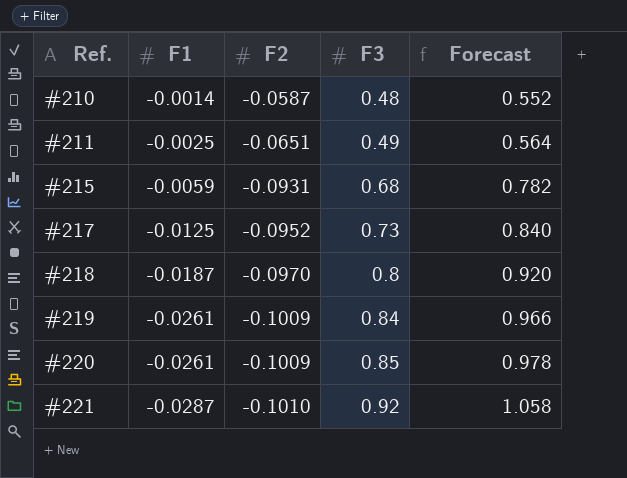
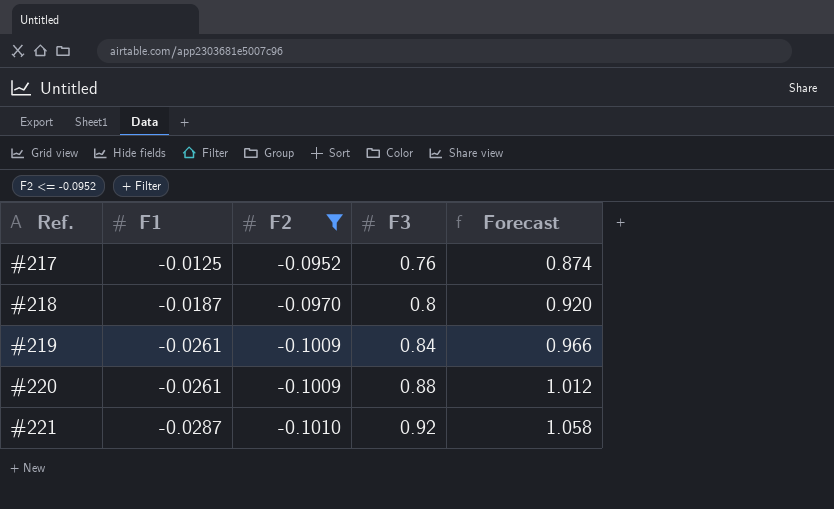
filter: none -> F2 <= -0.0952
#217 | F3: 0.73 -> 0.76
#217 | Forecast: 0.840 -> 0.874
#220 | F3: 0.85 -> 0.88
#220 | Forecast: 0.978 -> 1.012

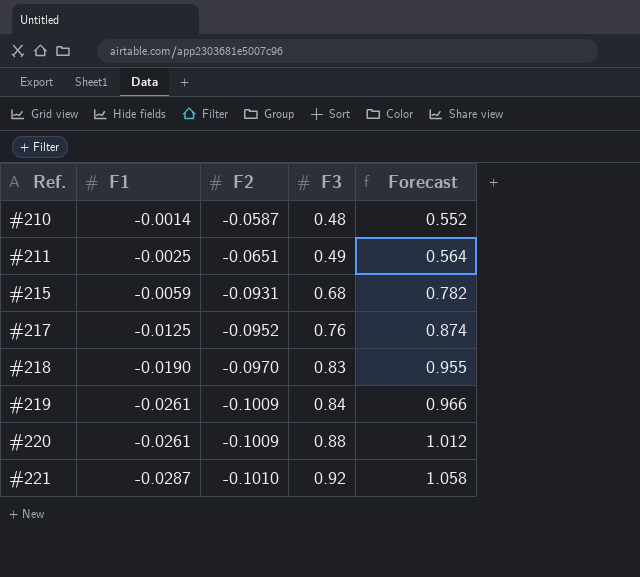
filter: F2 <= -0.0952 -> none
#218 | F1: -0.0187 -> -0.0190
#218 | F3: 0.8 -> 0.83
#218 | Forecast: 0.920 -> 0.955

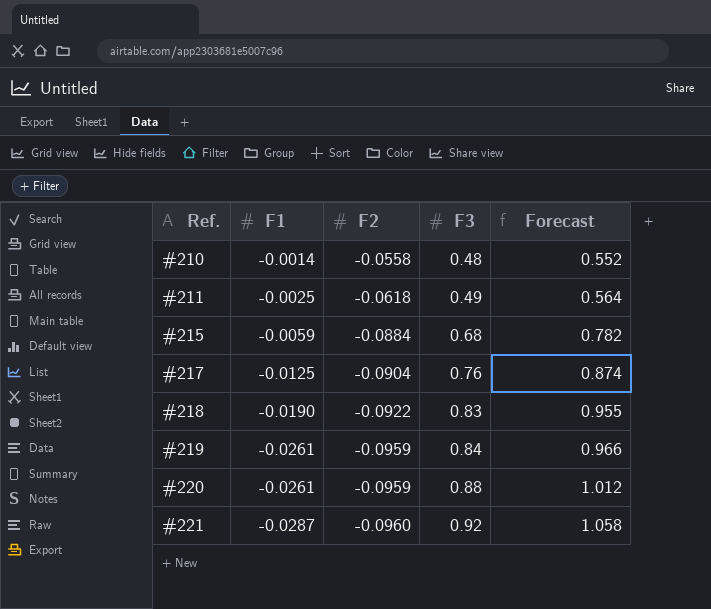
#210 | F2: -0.0587 -> -0.0558
#211 | F2: -0.0651 -> -0.0618
#215 | F2: -0.0931 -> -0.0884
#217 | F2: -0.0952 -> -0.0904
#218 | F2: -0.0970 -> -0.0922
#219 | F2: -0.1009 -> -0.0959
#220 | F2: -0.1009 -> -0.0959
#221 | F2: -0.1010 -> -0.0960

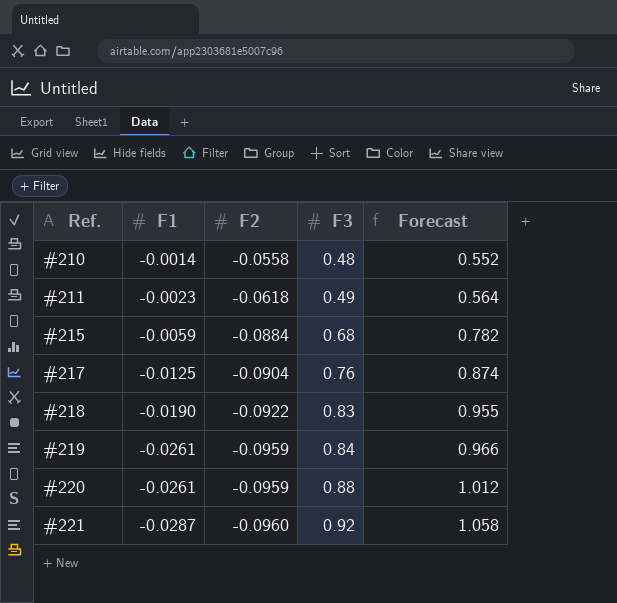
#211 | F1: -0.0025 -> -0.0023

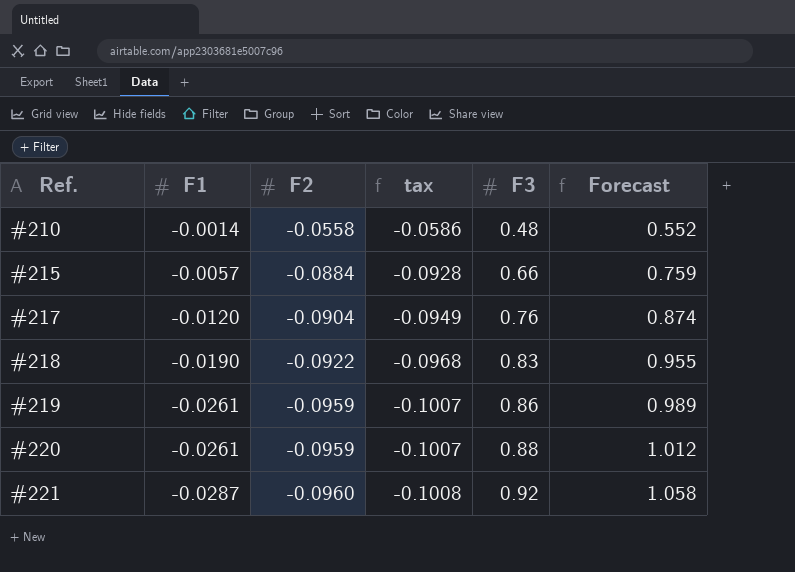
column tax | formula: none -> [F2] * 1.05
row #211: -0.0023 | -0.0618 | 0.49 | 0.564 -> none
#215 | F1: -0.0059 -> -0.0057
#215 | F3: 0.68 -> 0.66
#215 | Forecast: 0.782 -> 0.759
#217 | F1: -0.0125 -> -0.0120
#219 | F3: 0.84 -> 0.86
#219 | Forecast: 0.966 -> 0.989

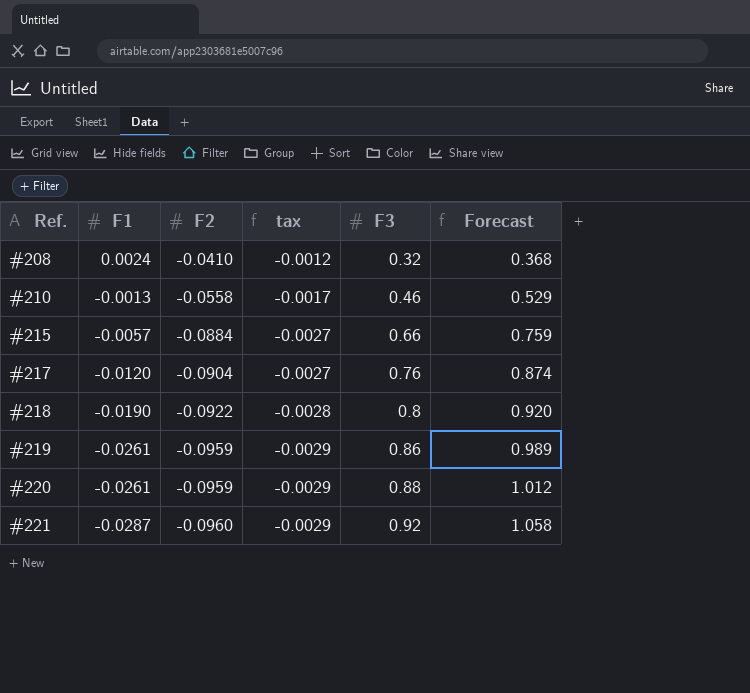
column tax | formula: [F2] * 1.05 -> [F2] * 0.03
row #208: none -> 0.0024 | -0.0410 | -0.0012 | 0.32 | 0.368
#210 | F1: -0.0014 -> -0.0013
#210 | F3: 0.48 -> 0.46
#210 | Forecast: 0.552 -> 0.529
#218 | F3: 0.83 -> 0.8
#218 | Forecast: 0.955 -> 0.920

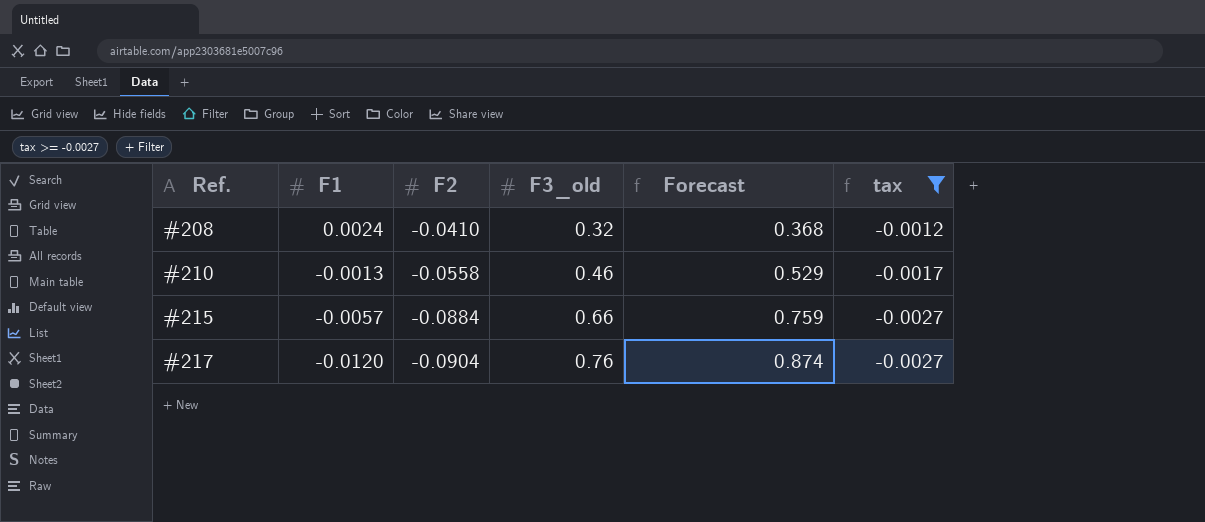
filter: none -> tax >= -0.0027
column name: F3 -> F3_old
column tax | position: 4 -> 6

